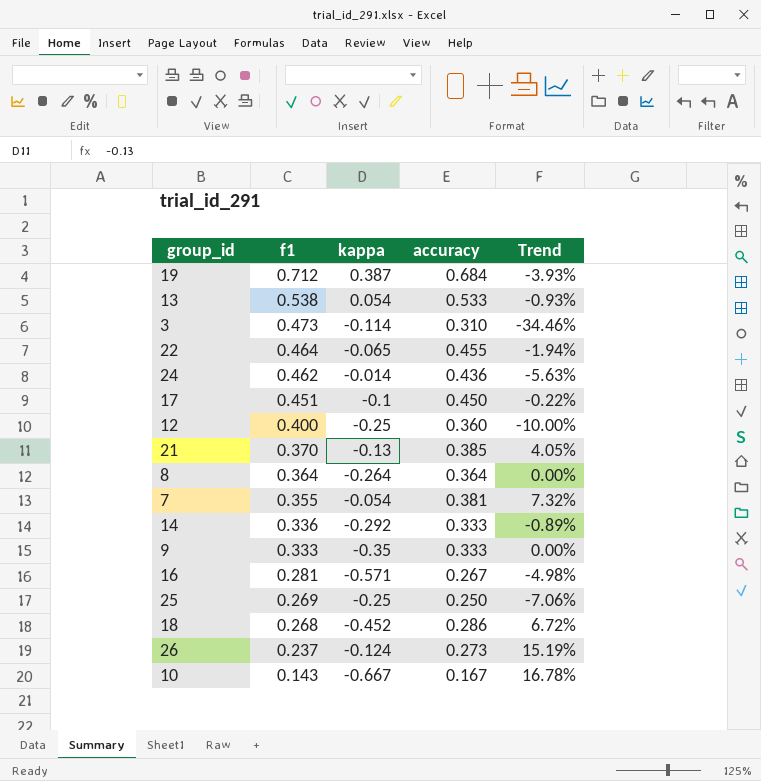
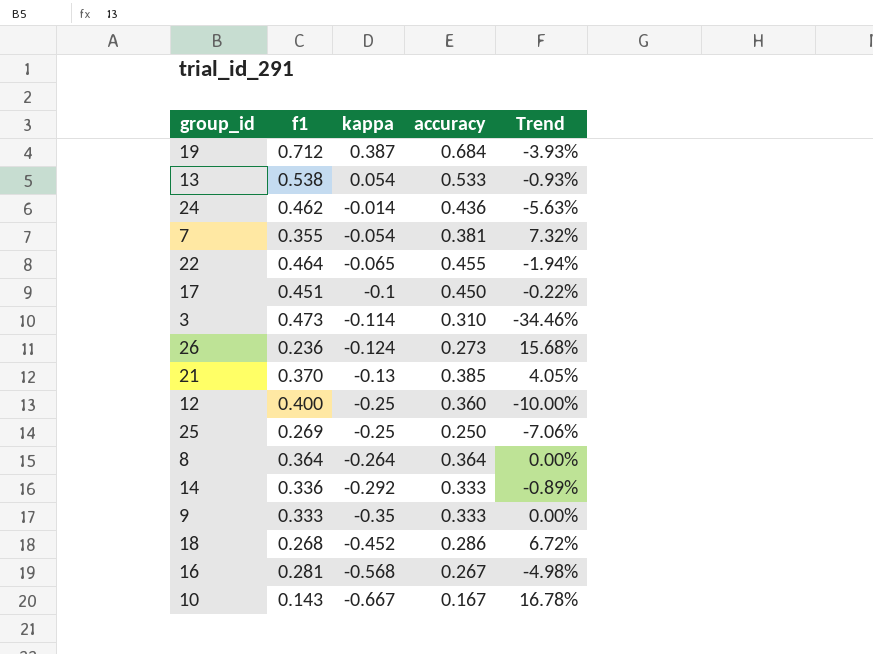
row order: f1 descending -> kappa descending
26 | f1: 0.237 -> 0.236
26 | Trend: 15.19% -> 15.68%
16 | kappa: -0.571 -> -0.568

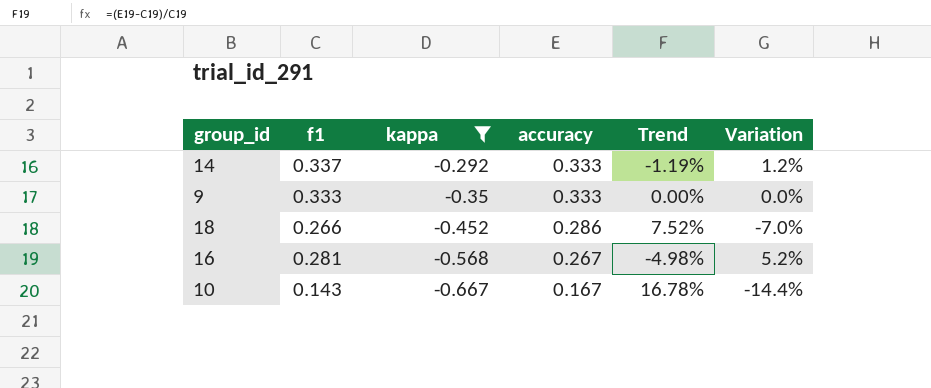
filter: none -> kappa <= -0.292
column Variation | formula: none -> ([f1] - [accuracy]) / [accuracy]
14 | f1: 0.336 -> 0.337
14 | Trend: -0.89% -> -1.19%
18 | f1: 0.268 -> 0.266
18 | Trend: 6.72% -> 7.52%

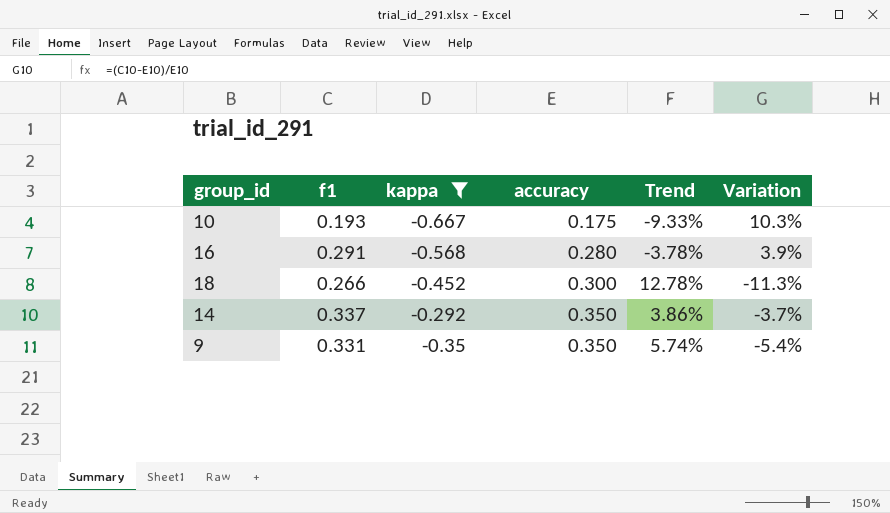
row order: kappa descending -> accuracy ascending
10 | f1: 0.143 -> 0.193
10 | accuracy: 0.167 -> 0.175
10 | Trend: 16.78% -> -9.33%
10 | Variation: -14.4% -> 10.3%
16 | f1: 0.281 -> 0.291
16 | accuracy: 0.267 -> 0.280
16 | Trend: -4.98% -> -3.78%
16 | Variation: 5.2% -> 3.9%
18 | accuracy: 0.286 -> 0.300
18 | Trend: 7.52% -> 12.78%
18 | Variation: -7.0% -> -11.3%
14 | accuracy: 0.333 -> 0.350
14 | Trend: -1.19% -> 3.86%
14 | Variation: 1.2% -> -3.7%
9 | f1: 0.333 -> 0.331
9 | accuracy: 0.333 -> 0.350
9 | Trend: 0.00% -> 5.74%
9 | Variation: 0.0% -> -5.4%

